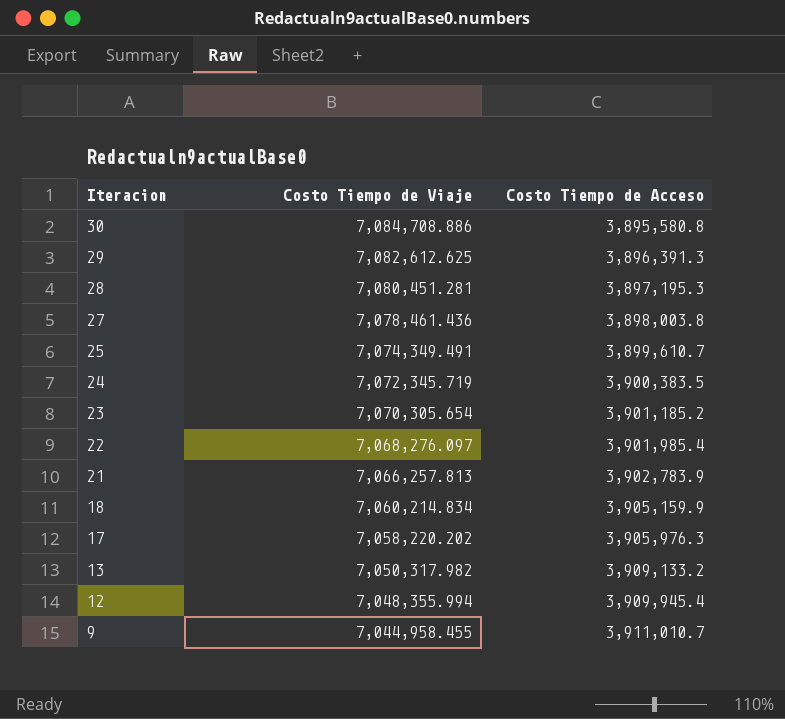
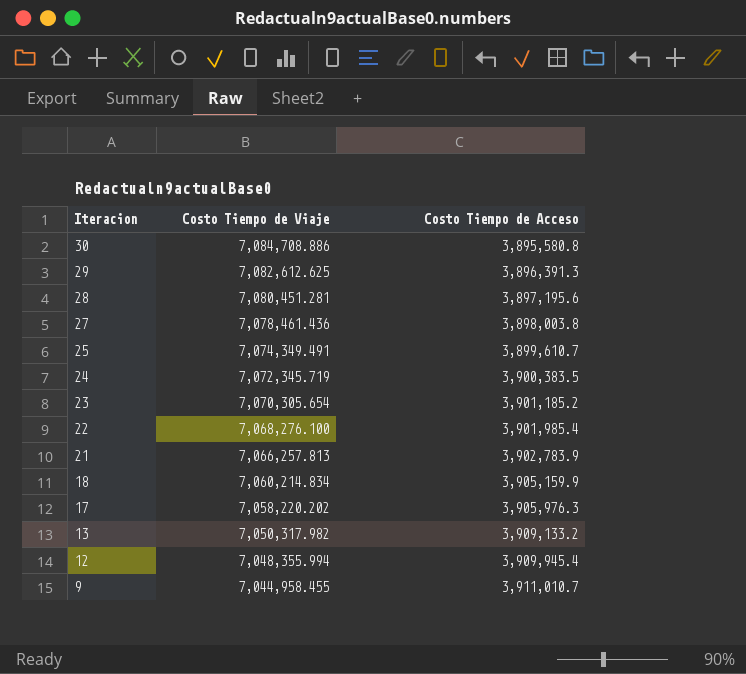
28 | Costo Tiempo de Acceso: 3,897,195.3 -> 3,897,195.6
22 | Costo Tiempo de Viaje: 7,068,276.097 -> 7,068,276.100

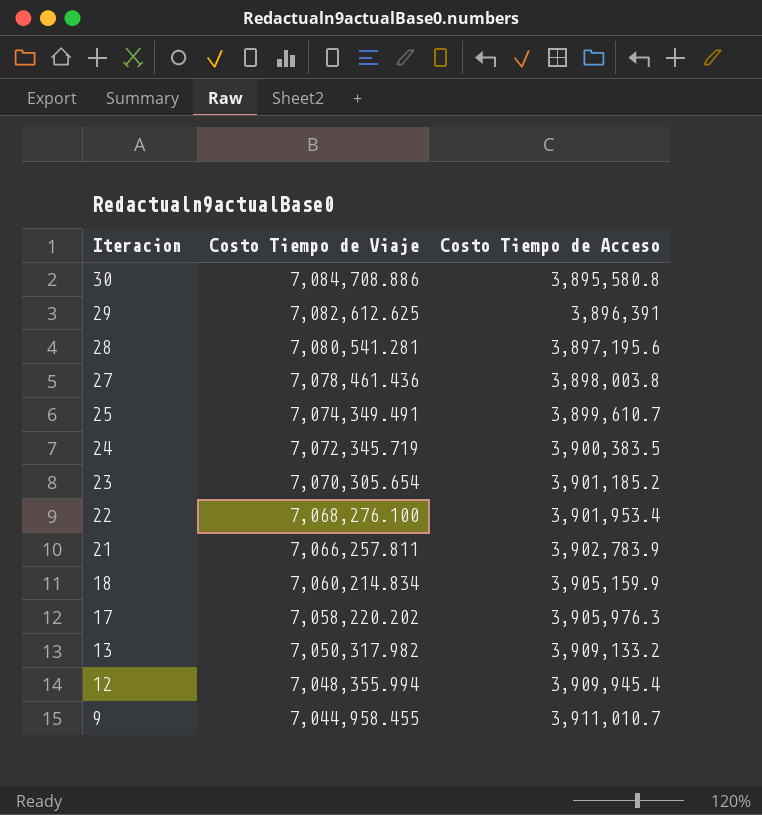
29 | Costo Tiempo de Acceso: 3,896,391.3 -> 3,896,391
28 | Costo Tiempo de Viaje: 7,080,451.281 -> 7,080,541.281
22 | Costo Tiempo de Acceso: 3,901,985.4 -> 3,901,953.4
21 | Costo Tiempo de Viaje: 7,066,257.813 -> 7,066,257.811

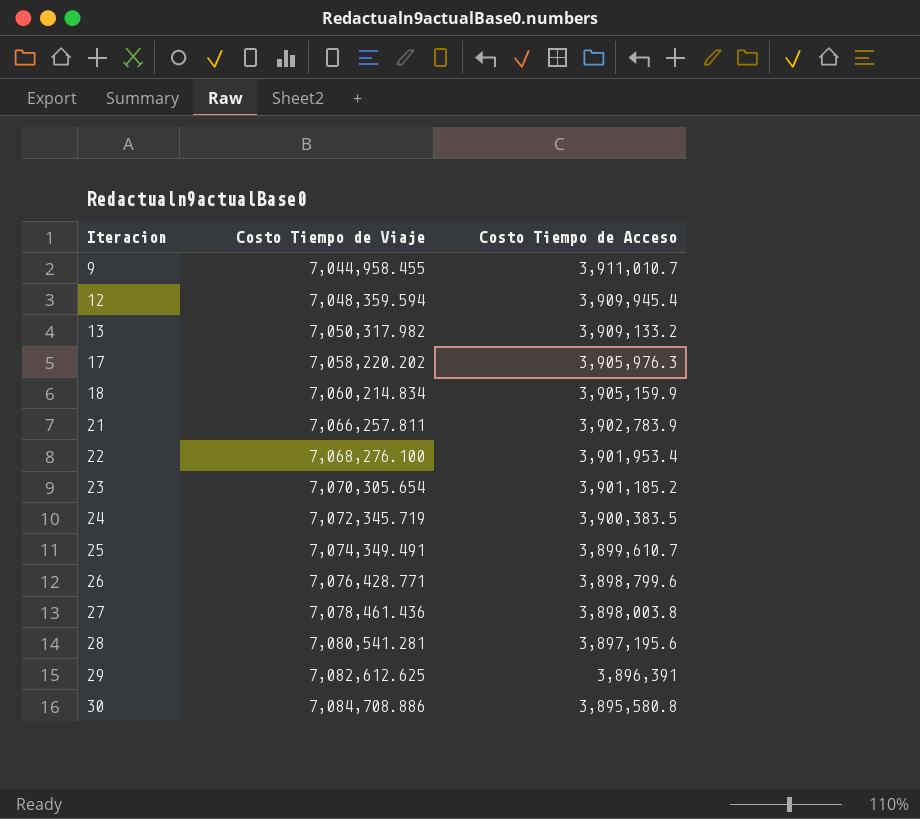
row order: Iteracion descending -> Iteracion ascending
12 | Costo Tiempo de Viaje: 7,048,355.994 -> 7,048,359.594
row 26: none -> 7,076,428.771 | 3,898,799.6

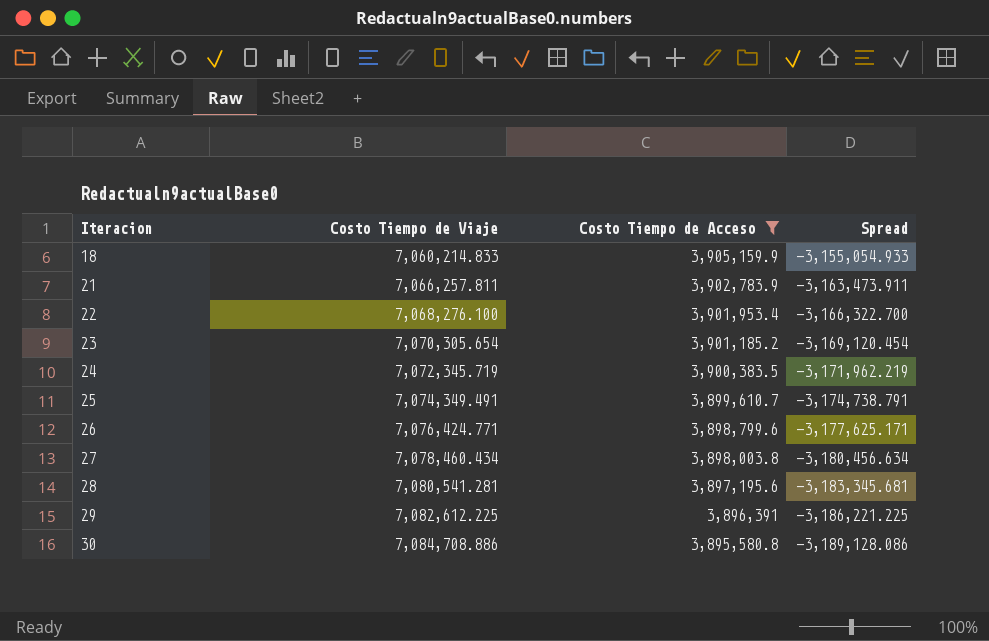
filter: none -> Costo Tiempo de Acceso <= 3,905,159.9
column Spread | formula: none -> [Costo Tiempo de Acceso] - [Costo Tiempo de Viaje]
18 | Costo Tiempo de Viaje: 7,060,214.834 -> 7,060,214.833
26 | Costo Tiempo de Viaje: 7,076,428.771 -> 7,076,424.771
27 | Costo Tiempo de Viaje: 7,078,461.436 -> 7,078,460.434
29 | Costo Tiempo de Viaje: 7,082,612.625 -> 7,082,612.225

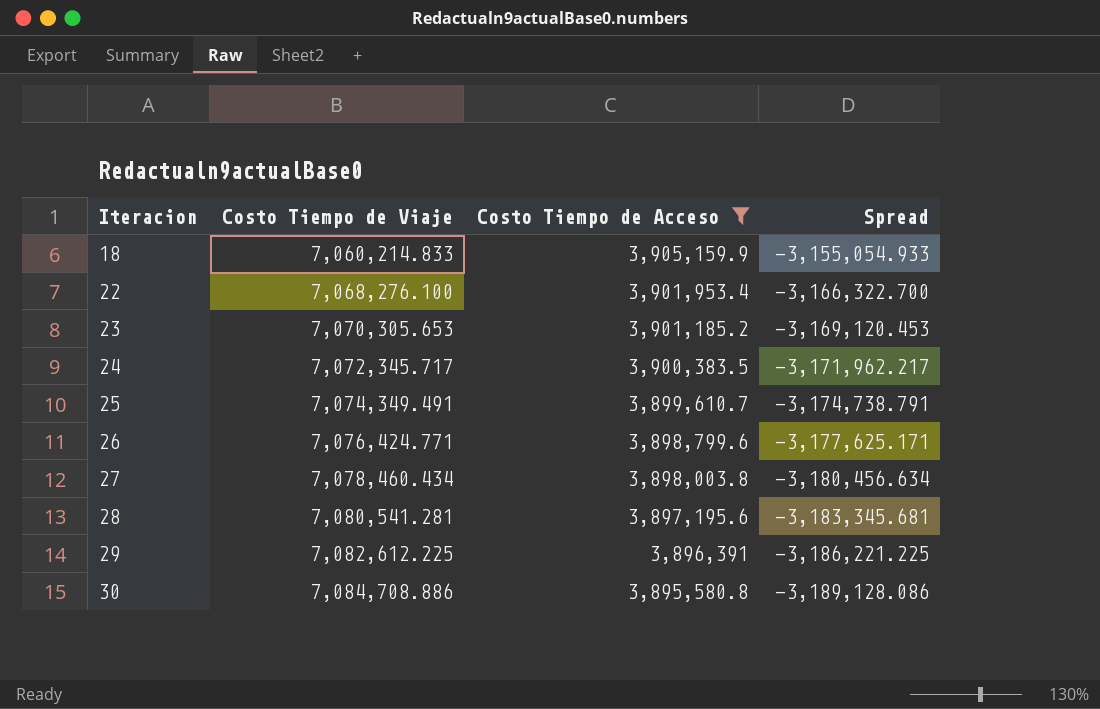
row 21: 7,066,257.811 | 3,902,783.9 | -3,163,473.911 -> none
23 | Costo Tiempo de Viaje: 7,070,305.654 -> 7,070,305.653
23 | Spread: -3,169,120.454 -> -3,169,120.453
24 | Costo Tiempo de Viaje: 7,072,345.719 -> 7,072,345.717
24 | Spread: -3,171,962.219 -> -3,171,962.217

